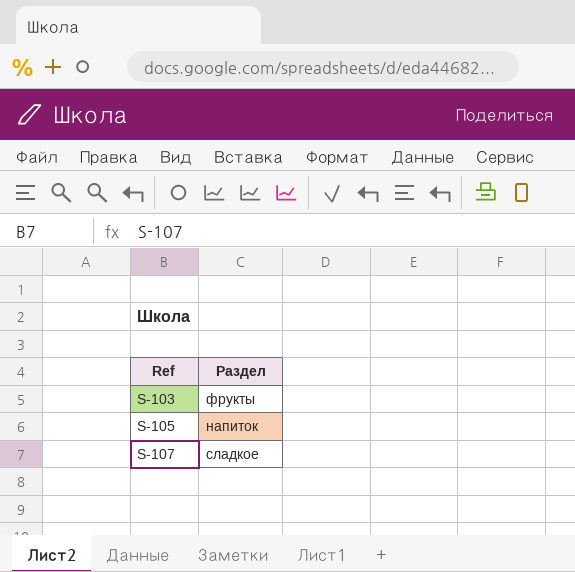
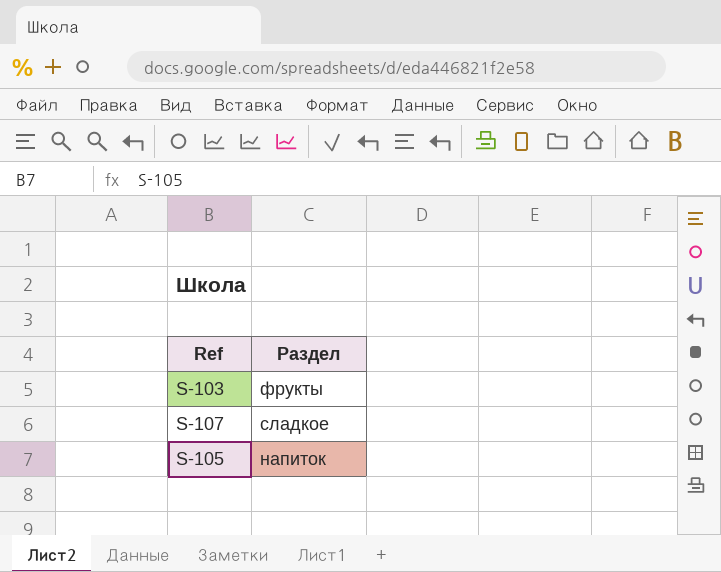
row order: Ref ascending -> Раздел descending

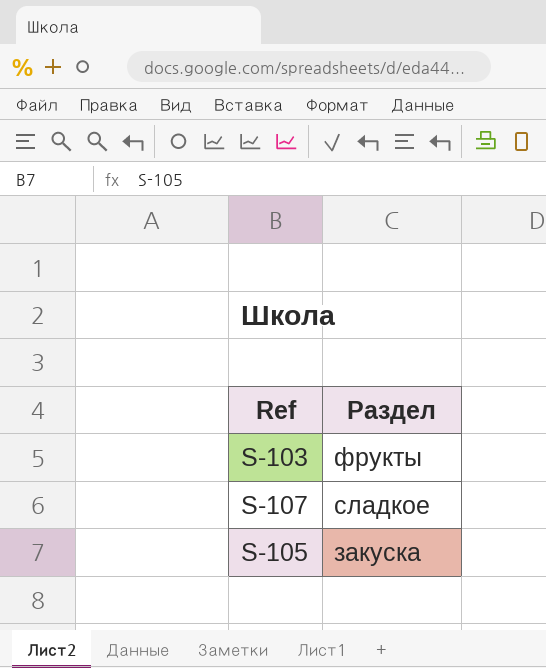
S-105 | Раздел: напиток -> закуска

